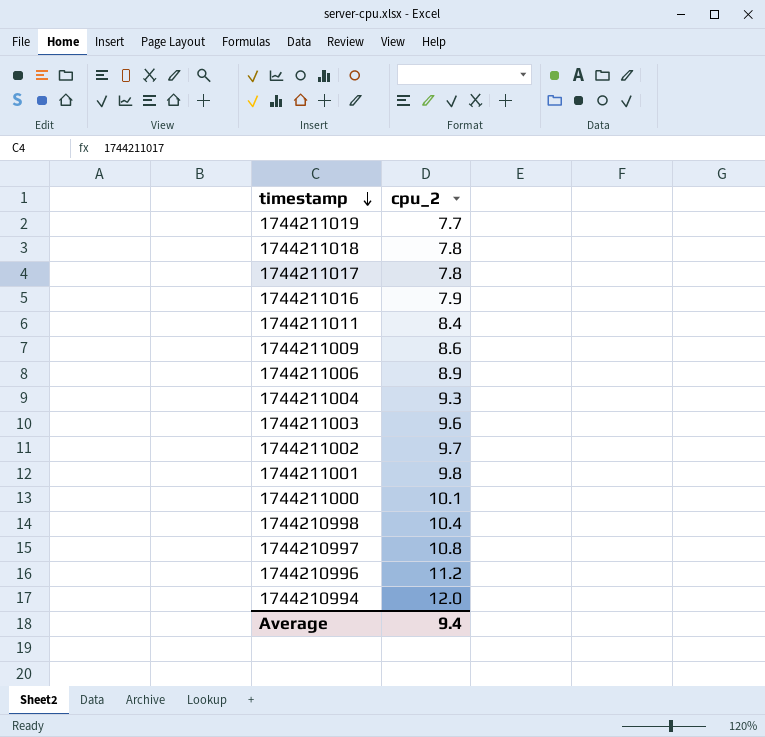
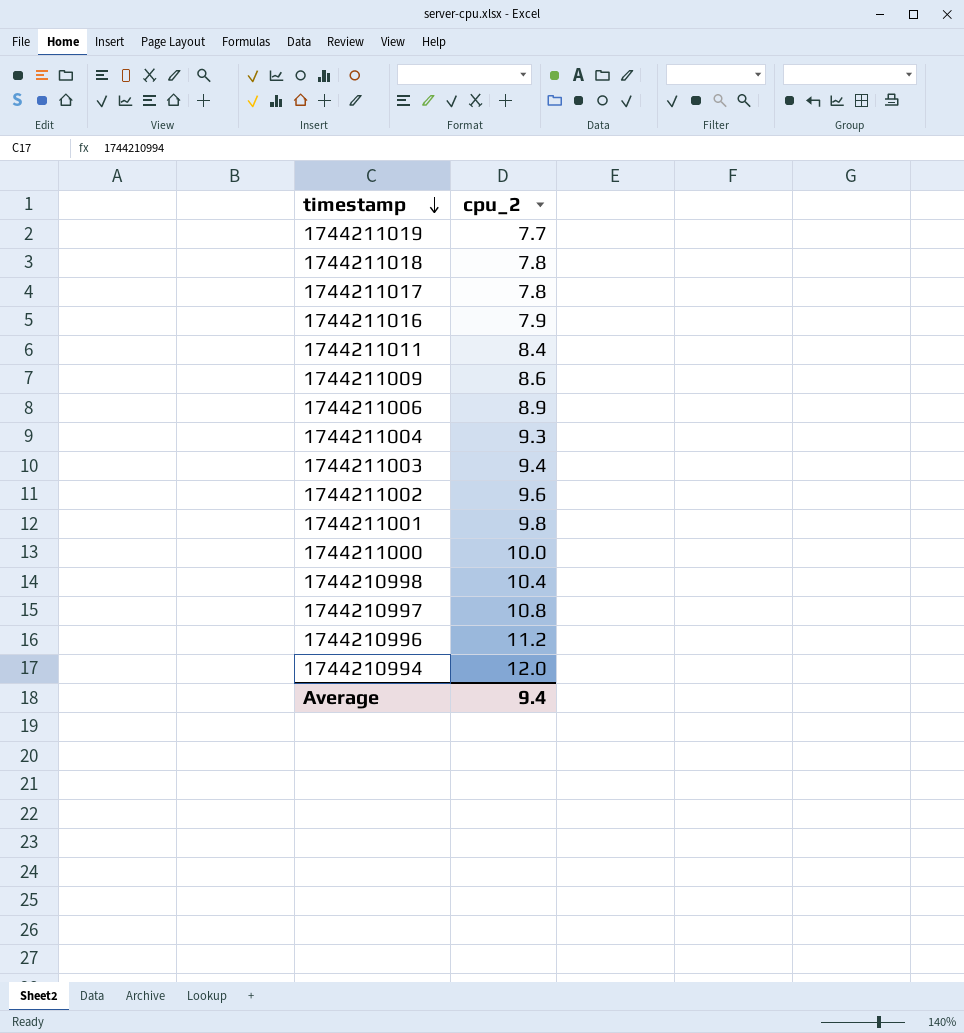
1744211003 | cpu_2: 9.6 -> 9.4
1744211002 | cpu_2: 9.7 -> 9.6
1744211000 | cpu_2: 10.1 -> 10.0

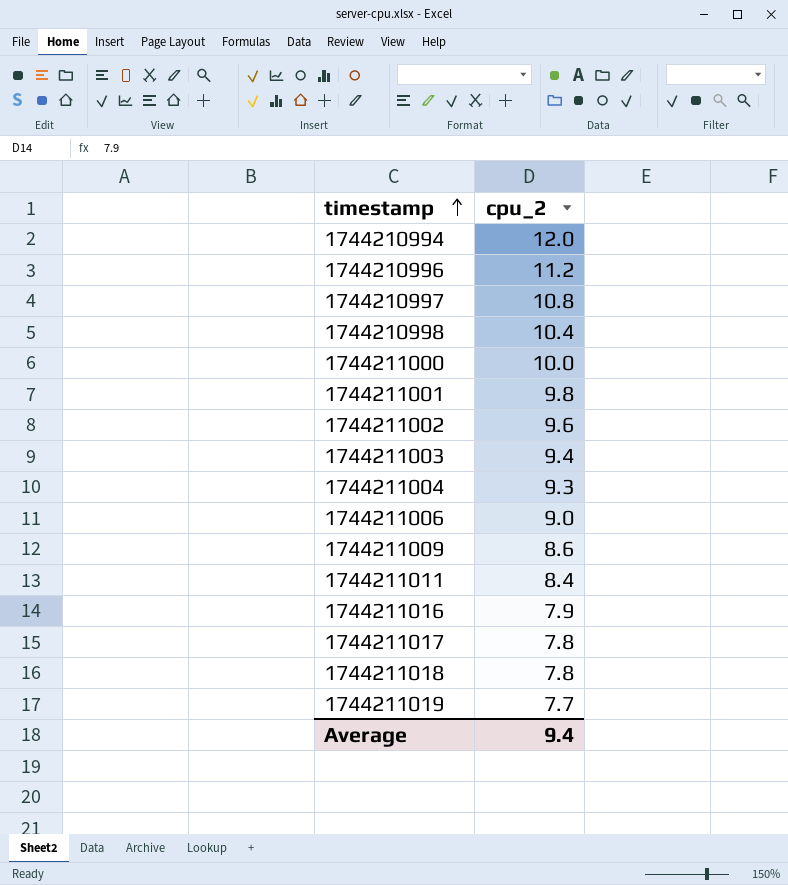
row order: timestamp descending -> timestamp ascending
1744211006 | cpu_2: 8.9 -> 9.0

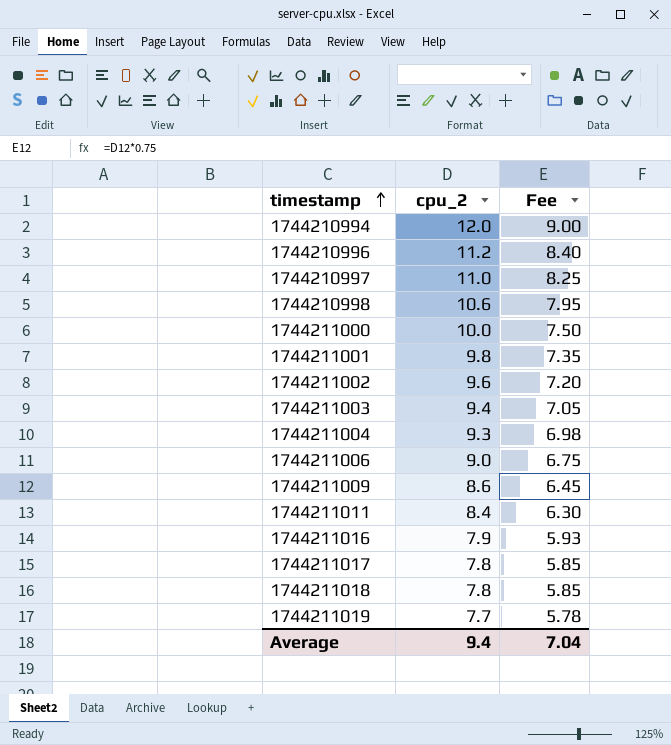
column Fee | formula: none -> [cpu_2] * 0.75
1744210997 | cpu_2: 10.8 -> 11.0
1744210998 | cpu_2: 10.4 -> 10.6

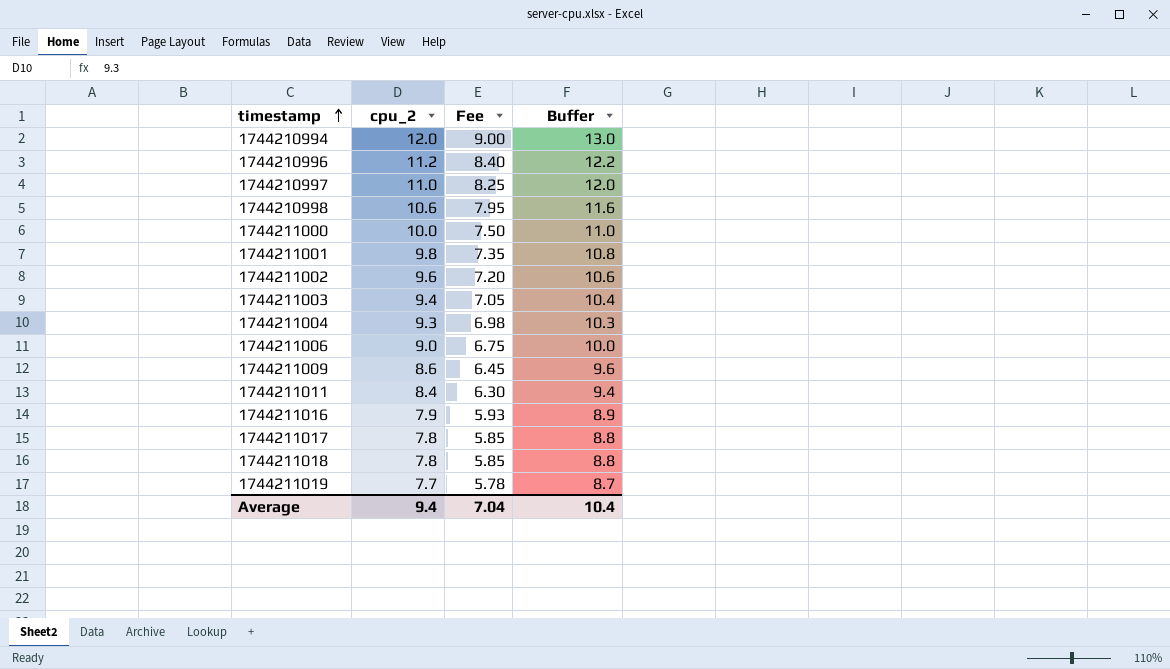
column Buffer | formula: none -> [cpu_2] + 1

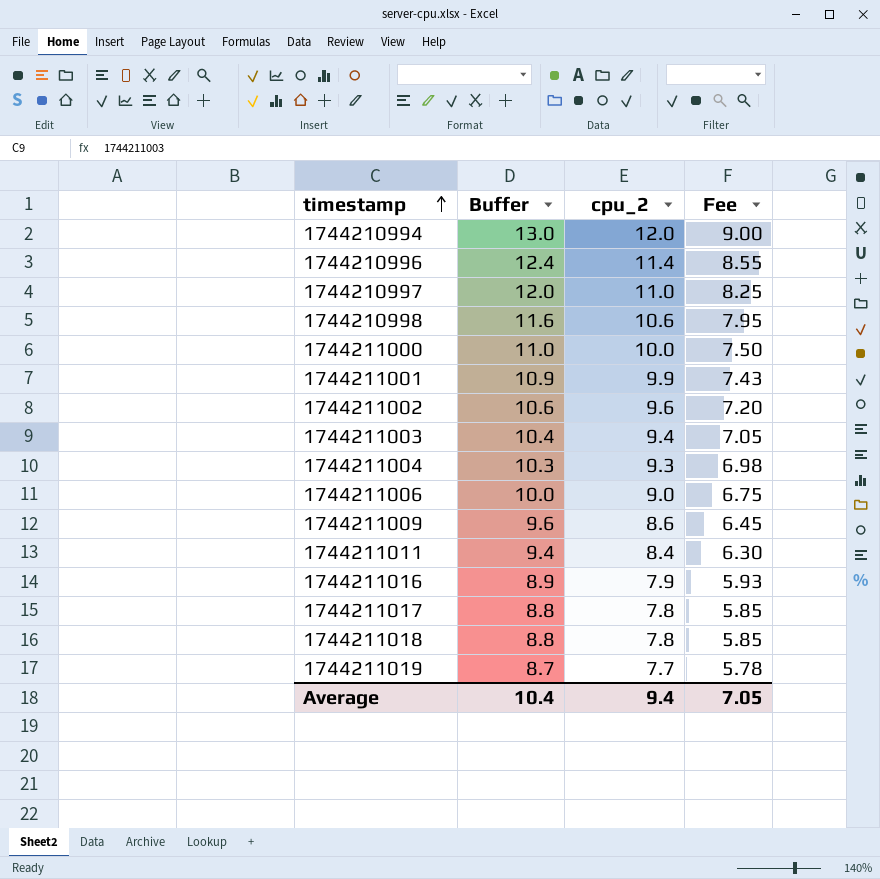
column Buffer | position: 4 -> 2
1744210996 | Buffer: 12.2 -> 12.4
1744210996 | cpu_2: 11.2 -> 11.4
1744210996 | Fee: 8.40 -> 8.55
1744211001 | Buffer: 10.8 -> 10.9
1744211001 | cpu_2: 9.8 -> 9.9
1744211001 | Fee: 7.35 -> 7.43
Average | Fee: 7.04 -> 7.05

